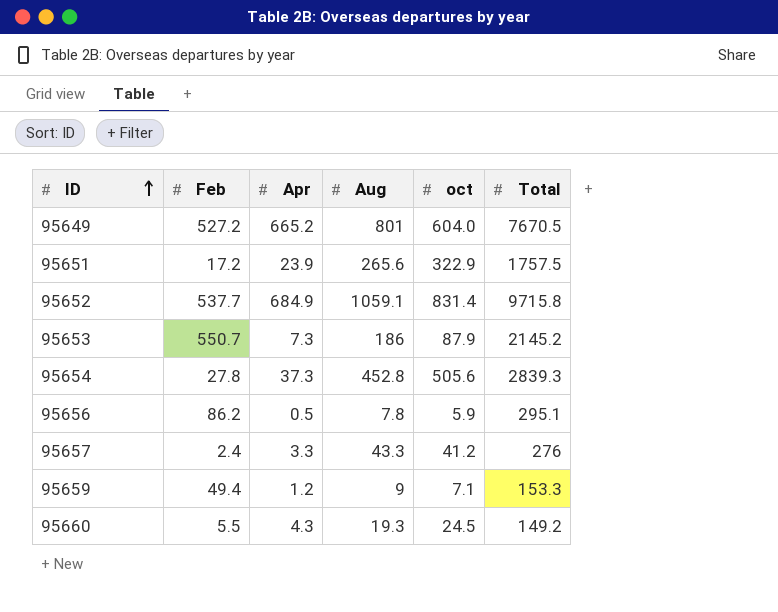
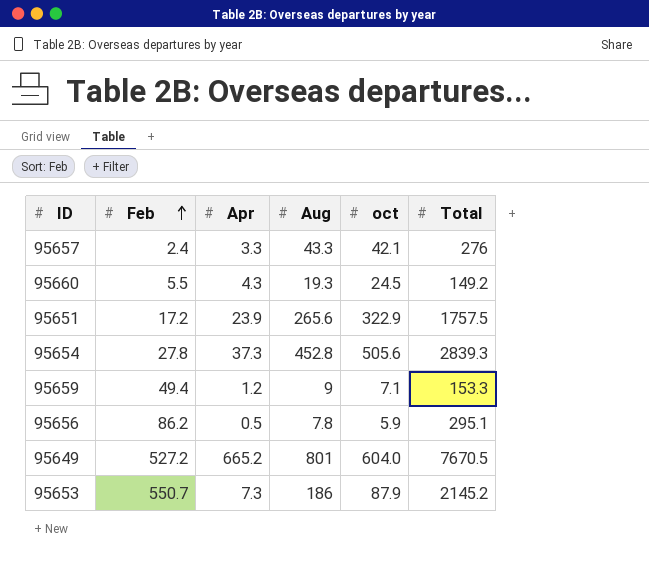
row order: ID ascending -> Feb ascending
row 95652: 537.7 | 684.9 | 1059.1 | 831.4 | 9715.8 -> none
95657 | oct: 41.2 -> 42.1

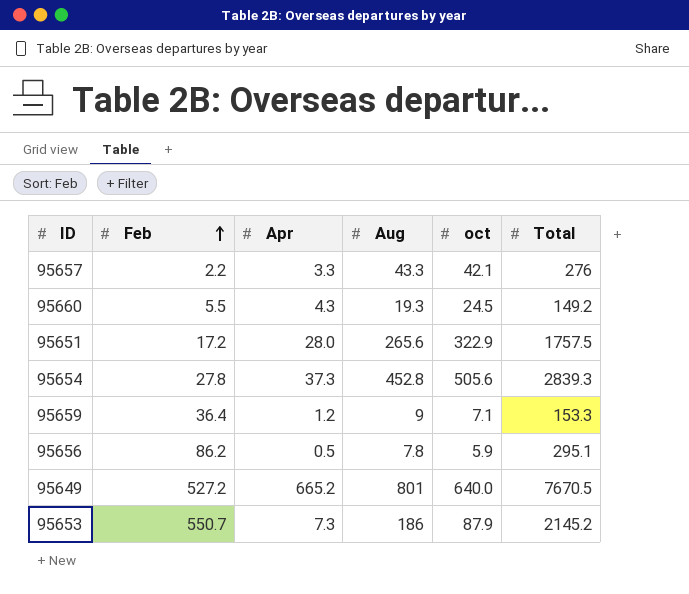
95657 | Feb: 2.4 -> 2.2
95651 | Apr: 23.9 -> 28.0
95659 | Feb: 49.4 -> 36.4
95649 | oct: 604.0 -> 640.0

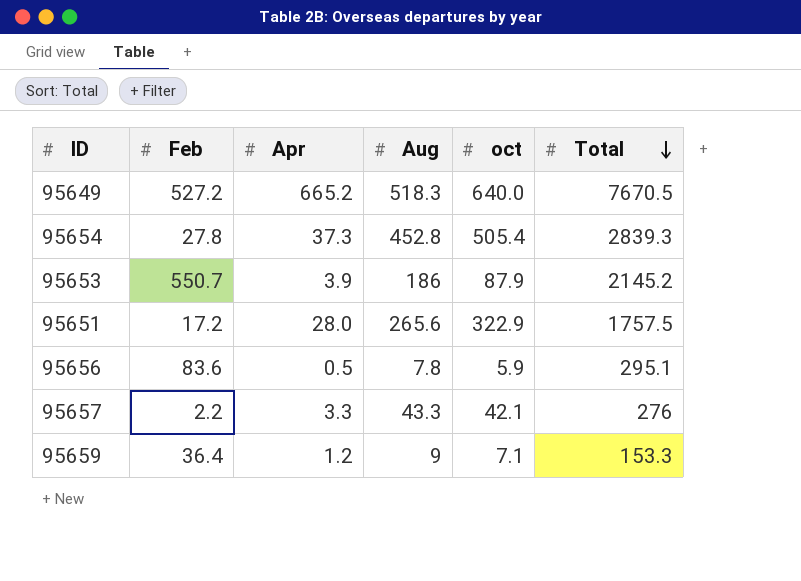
row order: Feb ascending -> Total descending
row 95660: 5.5 | 4.3 | 19.3 | 24.5 | 149.2 -> none
95649 | Aug: 801 -> 518.3
95654 | oct: 505.6 -> 505.4
95653 | Apr: 7.3 -> 3.9
95656 | Feb: 86.2 -> 83.6

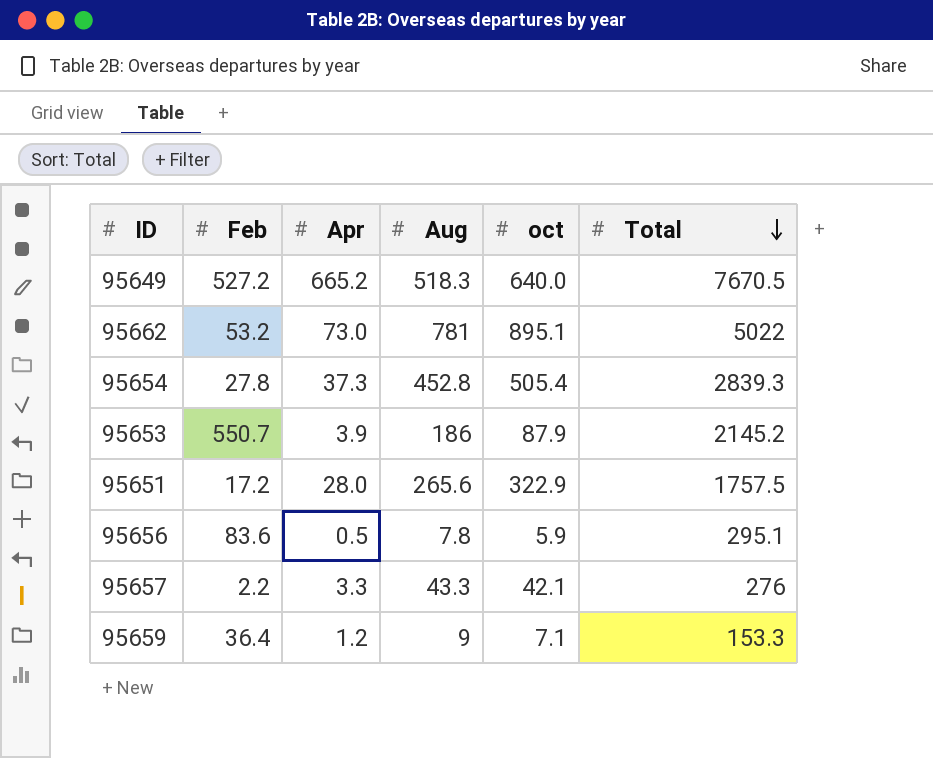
row 95662: none -> 53.2 | 73.0 | 781 | 895.1 | 5022

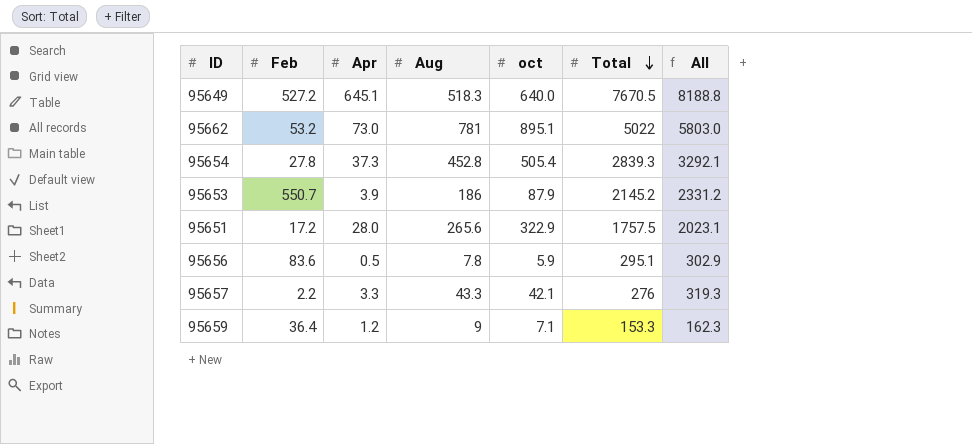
column All | formula: none -> [Aug] + [Total]
95649 | Apr: 665.2 -> 645.1

